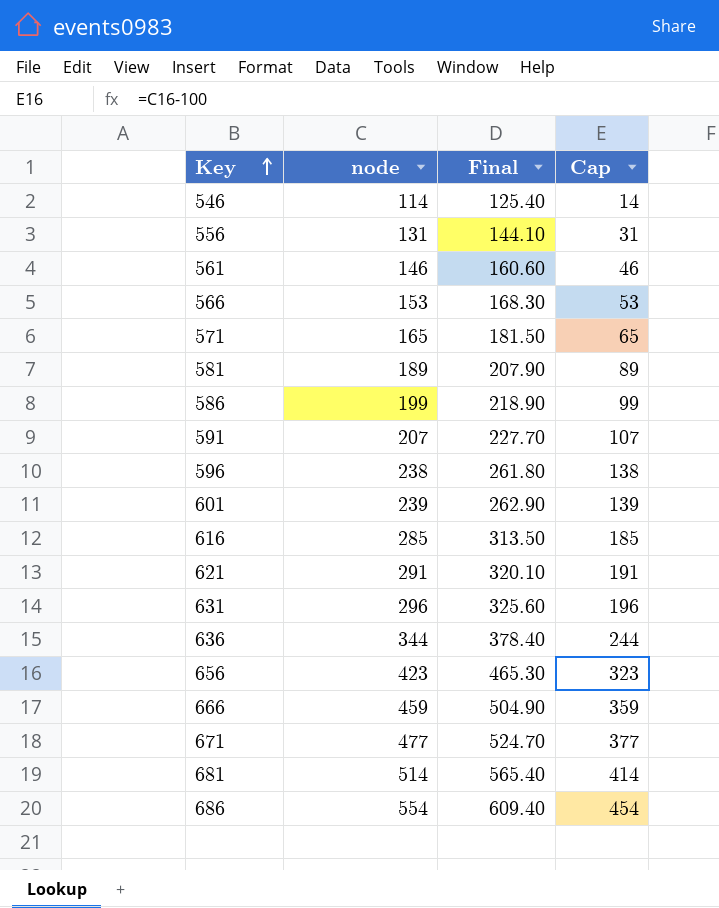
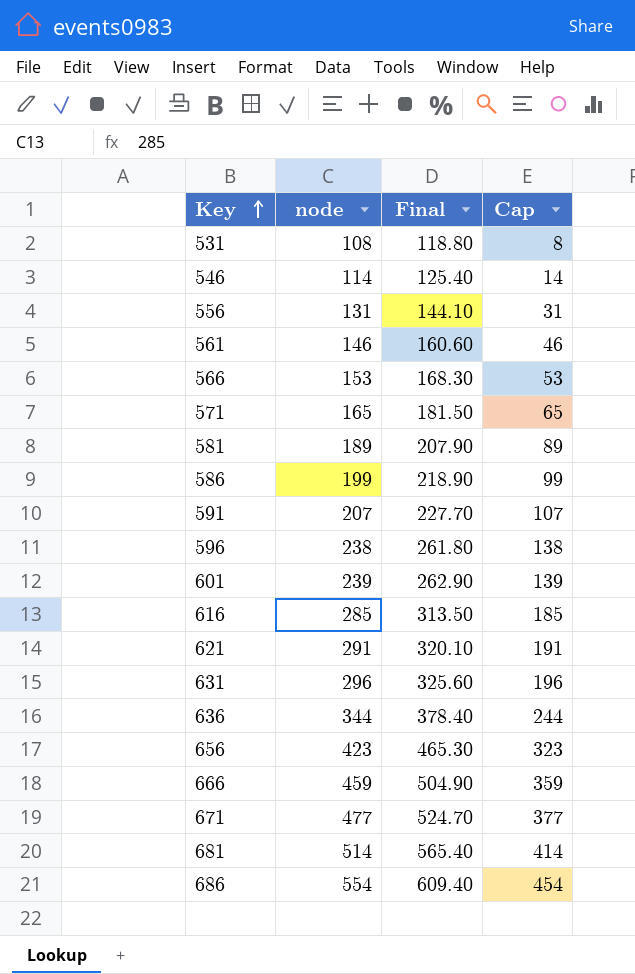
row 531: none -> 108 | 118.80 | 8

